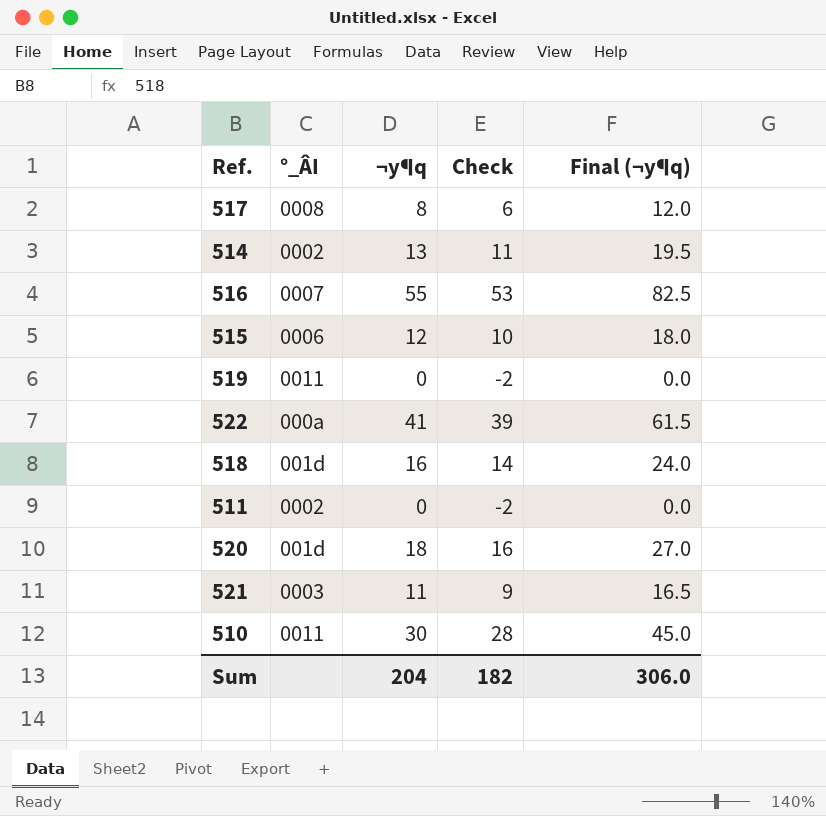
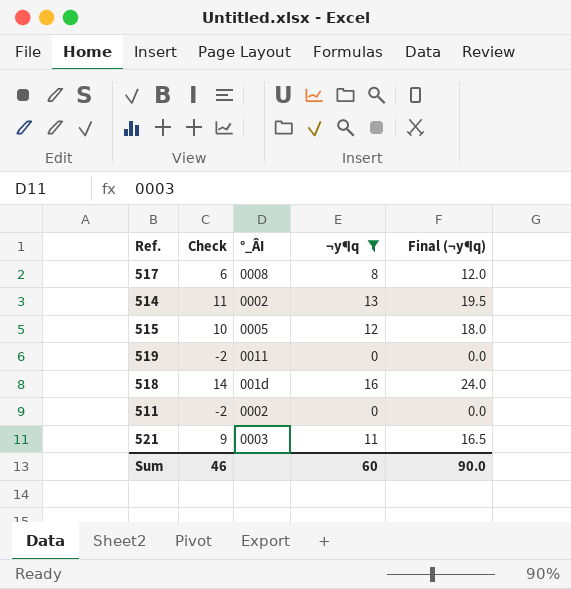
filter: none -> ¬y¶q <= 16
column Check | position: 4 -> 2
515 | °_ÂI: 0006 -> 0005
Sum | Check: 182 -> 46
Sum | ¬y¶q: 204 -> 60
Sum | Final (¬y¶q): 306.0 -> 90.0

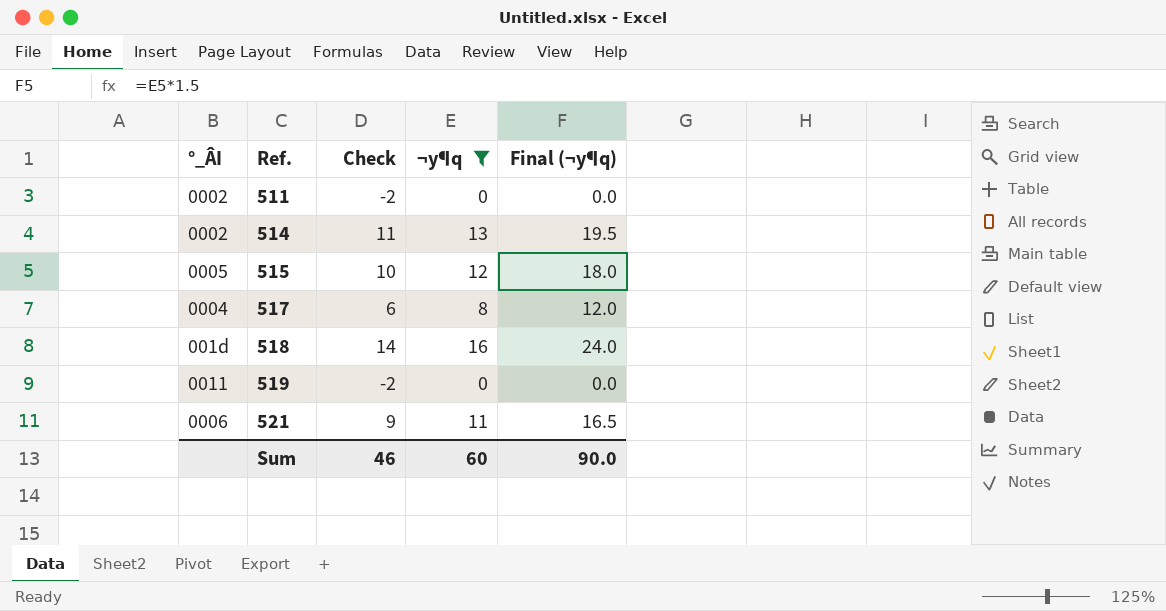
row order: none -> Ref. ascending
column °_ÂI | position: 3 -> 1
517 | °_ÂI: 0008 -> 0004
521 | °_ÂI: 0003 -> 0006

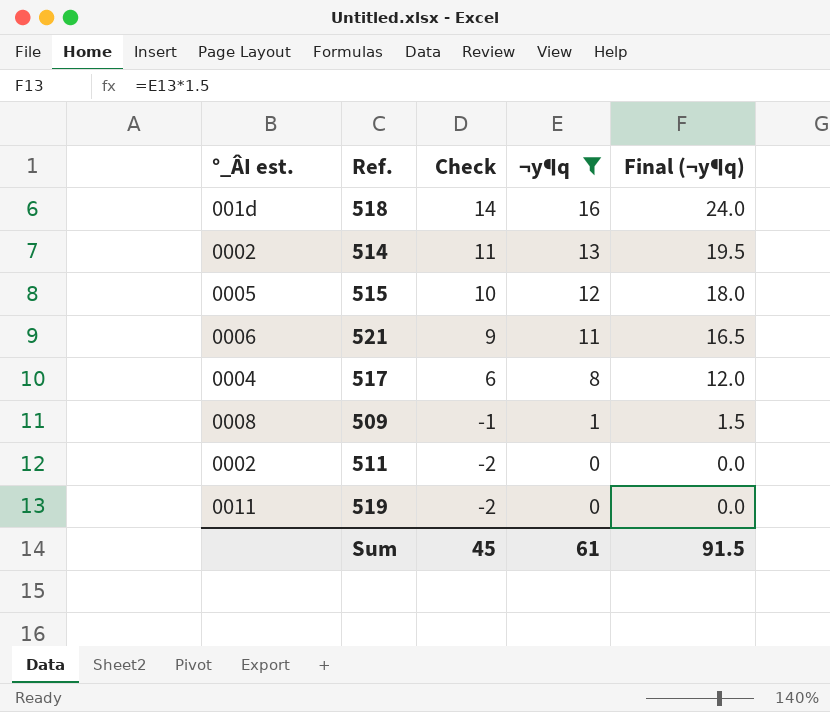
row order: Ref. ascending -> Check descending
column name: °_ÂI -> °_ÂI est.
row 509: none -> 0008 | -1 | 1 | 1.5
Sum | Check: 46 -> 45
Sum | ¬y¶q: 60 -> 61
Sum | Final (¬y¶q): 90.0 -> 91.5

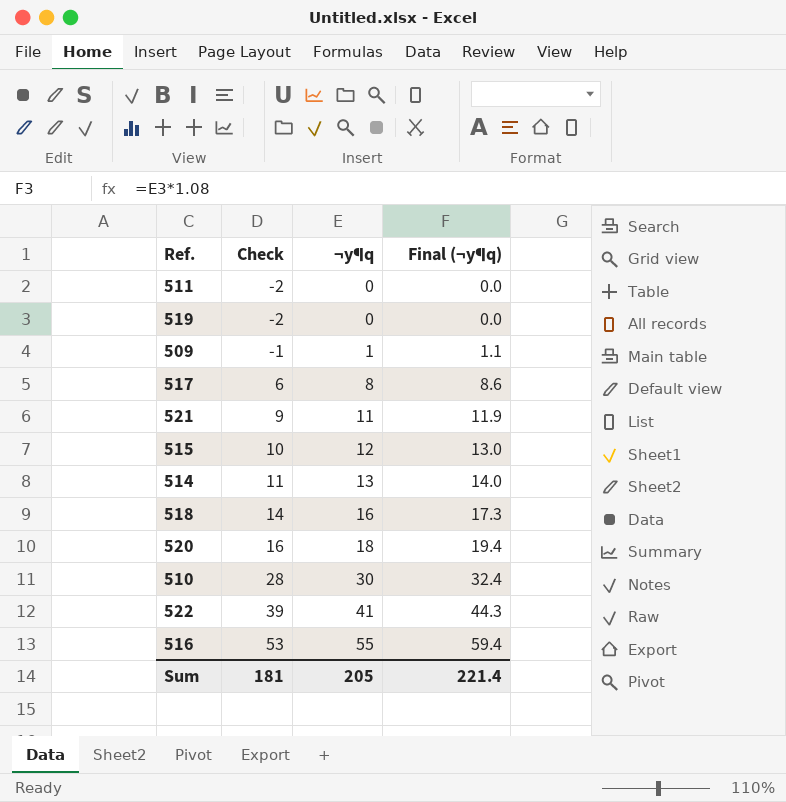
filter: ¬y¶q <= 16 -> none
row order: Check descending -> Check ascending
column °_ÂI est. | position: 1 -> none
column Final (¬y¶q) | formula: [¬y¶q] * 1.5 -> [¬y¶q] * 1.08
Sum | Check: 45 -> 181
Sum | ¬y¶q: 61 -> 205
Sum | Final (¬y¶q): 91.5 -> 221.4

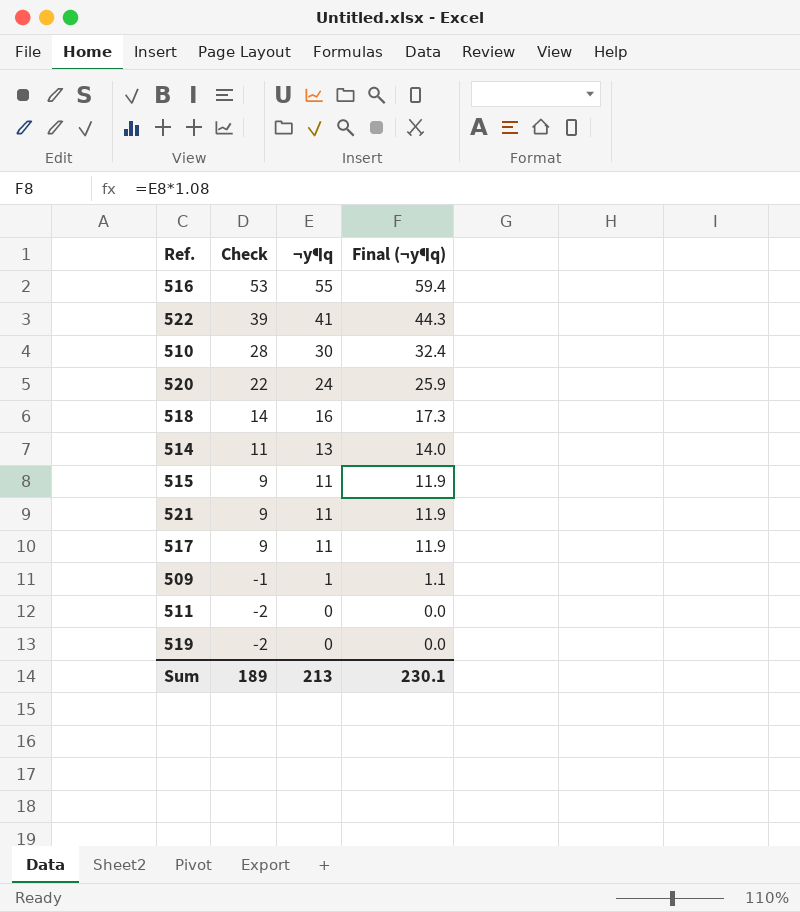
row order: Check ascending -> Check descending
520 | Check: 16 -> 22
520 | ¬y¶q: 18 -> 24
520 | Final (¬y¶q): 19.4 -> 25.9
515 | Check: 10 -> 9
515 | ¬y¶q: 12 -> 11
515 | Final (¬y¶q): 13.0 -> 11.9
517 | Check: 6 -> 9
517 | ¬y¶q: 8 -> 11
517 | Final (¬y¶q): 8.6 -> 11.9
Sum | Check: 181 -> 189
Sum | ¬y¶q: 205 -> 213
Sum | Final (¬y¶q): 221.4 -> 230.1

